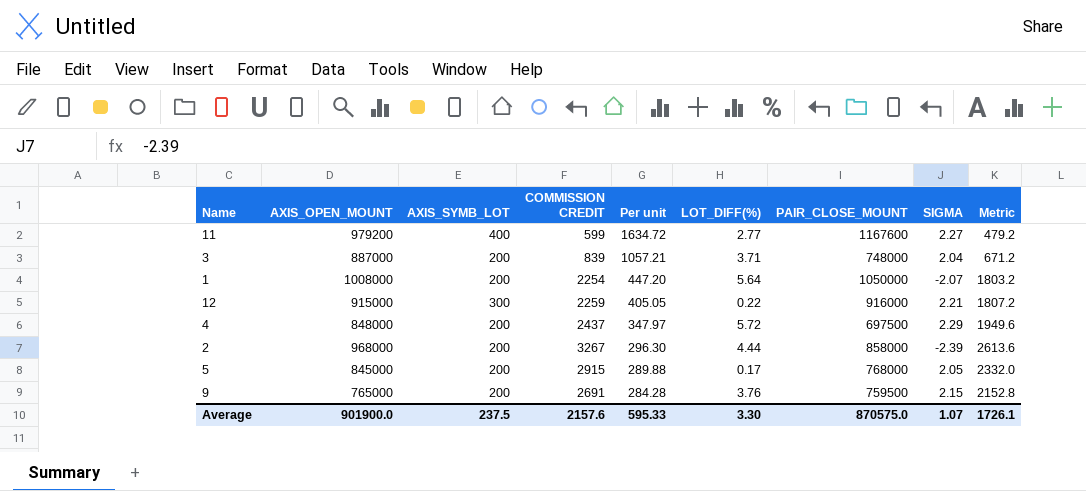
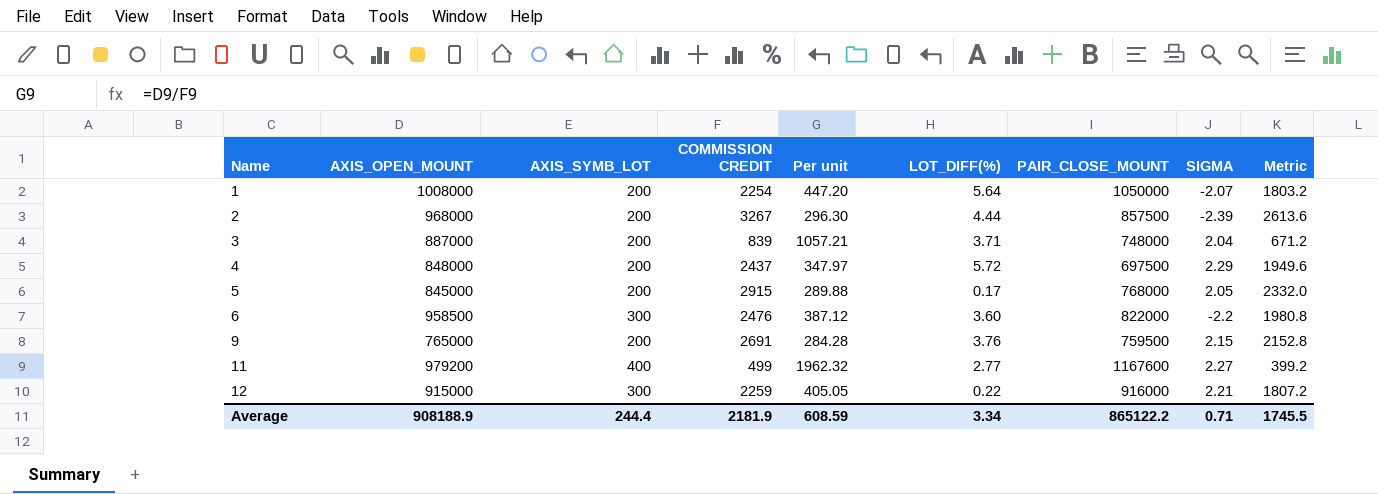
row order: Per unit descending -> Name ascending
2 | PAIR_CLOSE_MOUNT: 858000 -> 857500
row 6: none -> 958500 | 300 | 2476 | 387.12 | 3.60 | 822000 | -2.2 | 1980.8
11 | COMMISSION CREDIT: 599 -> 499
11 | Per unit: 1634.72 -> 1962.32
11 | Metric: 479.2 -> 399.2
Average | AXIS_OPEN_MOUNT: 901900.0 -> 908188.9
Average | AXIS_SYMB_LOT: 237.5 -> 244.4
Average | COMMISSION CREDIT: 2157.6 -> 2181.9
Average | Per unit: 595.33 -> 608.59
Average | LOT_DIFF(%): 3.30 -> 3.34
Average | PAIR_CLOSE_MOUNT: 870575.0 -> 865122.2
Average | SIGMA: 1.07 -> 0.71
Average | Metric: 1726.1 -> 1745.5

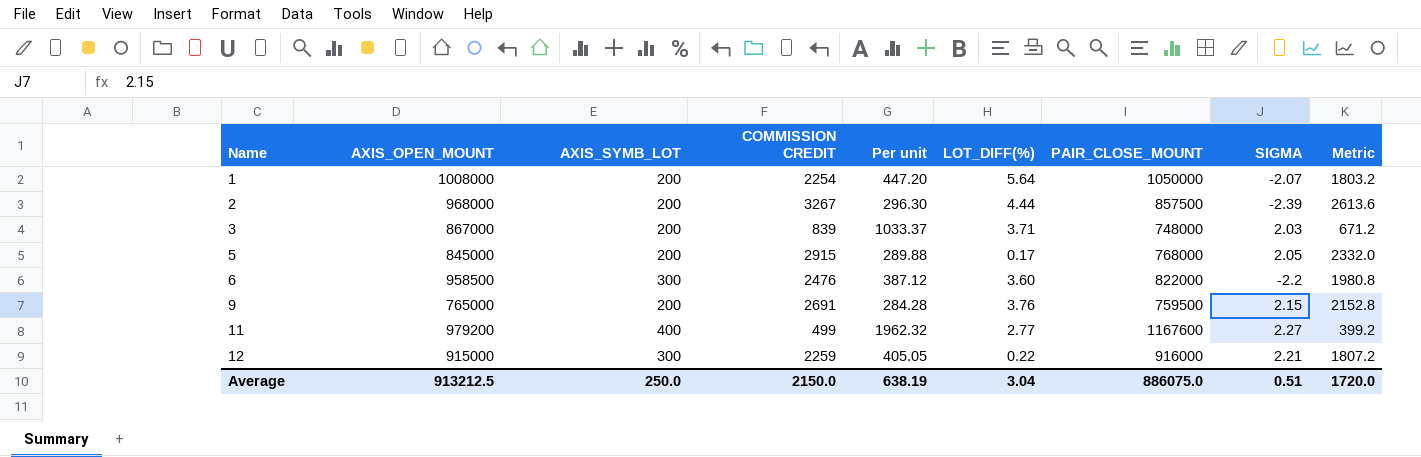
row 4: 848000 | 200 | 2437 | 347.97 | 5.72 | 697500 | 2.29 | 1949.6 -> none
3 | AXIS_OPEN_MOUNT: 887000 -> 867000
3 | Per unit: 1057.21 -> 1033.37
3 | SIGMA: 2.04 -> 2.03
Average | AXIS_OPEN_MOUNT: 908188.9 -> 913212.5
Average | AXIS_SYMB_LOT: 244.4 -> 250.0
Average | COMMISSION CREDIT: 2181.9 -> 2150.0
Average | Per unit: 608.59 -> 638.19
Average | LOT_DIFF(%): 3.34 -> 3.04
Average | PAIR_CLOSE_MOUNT: 865122.2 -> 886075.0
Average | SIGMA: 0.71 -> 0.51
Average | Metric: 1745.5 -> 1720.0

